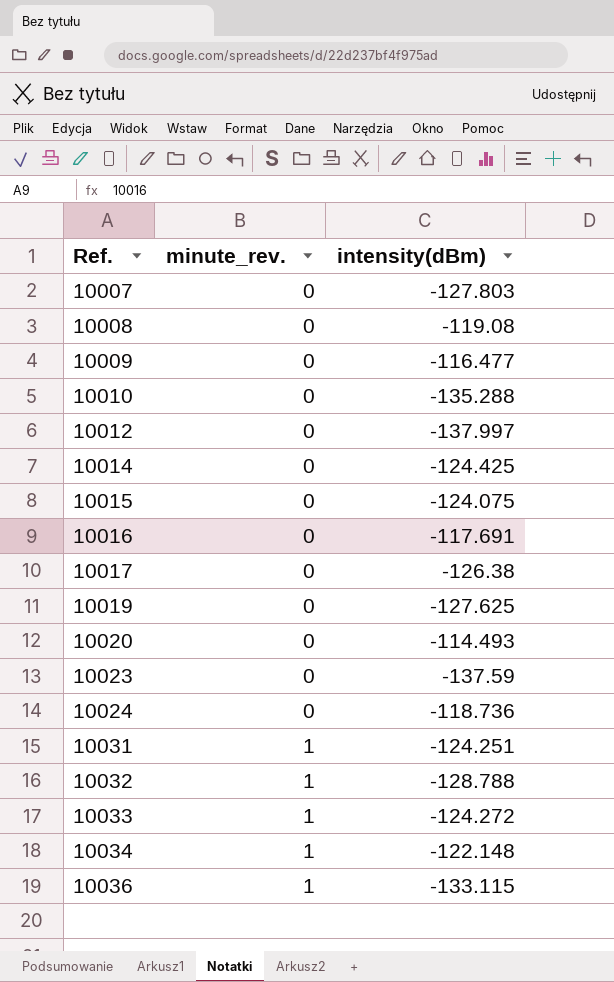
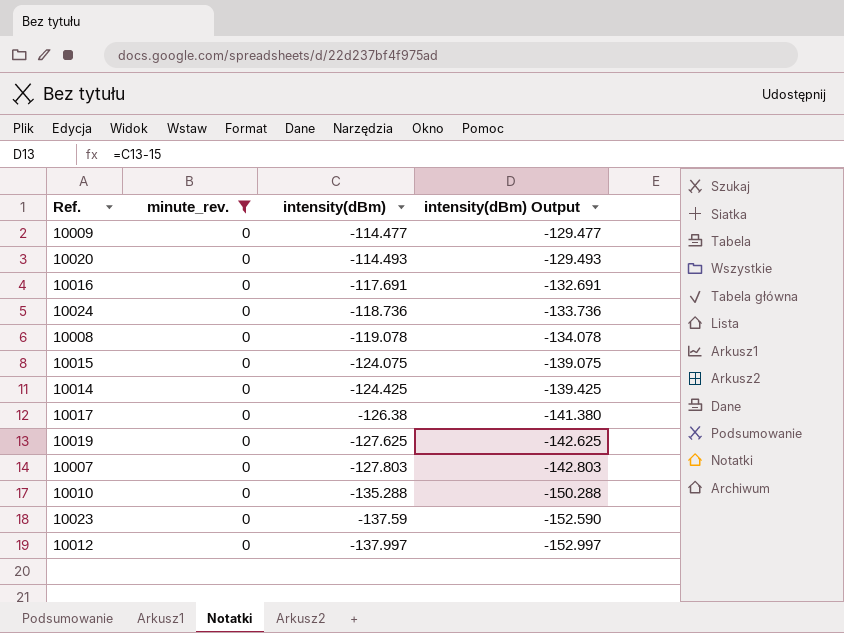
filter: none -> minute_rev. = 0
row order: Ref. ascending -> intensity(dBm) descending
column intensity(dBm) Output | formula: none -> [intensity(dBm)] - 15
10009 | intensity(dBm): -116.477 -> -114.477
10008 | intensity(dBm): -119.08 -> -119.078

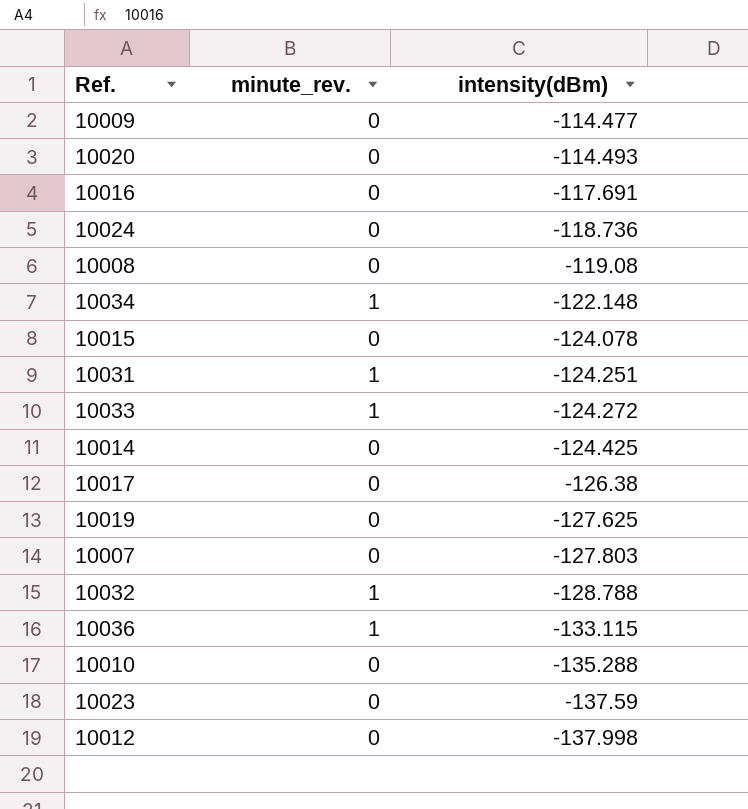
filter: minute_rev. = 0 -> none
column intensity(dBm) Output | formula: [intensity(dBm)] - 15 -> none
10008 | intensity(dBm): -119.078 -> -119.08
10015 | intensity(dBm): -124.075 -> -124.078
10012 | intensity(dBm): -137.997 -> -137.998

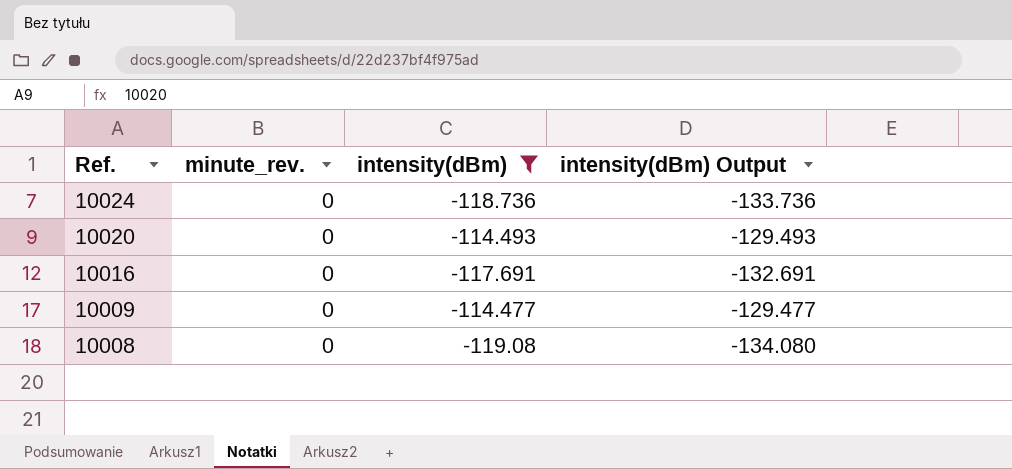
filter: none -> intensity(dBm) >= -119.08
row order: intensity(dBm) descending -> Ref. descending
column intensity(dBm) Output | formula: none -> [intensity(dBm)] - 15

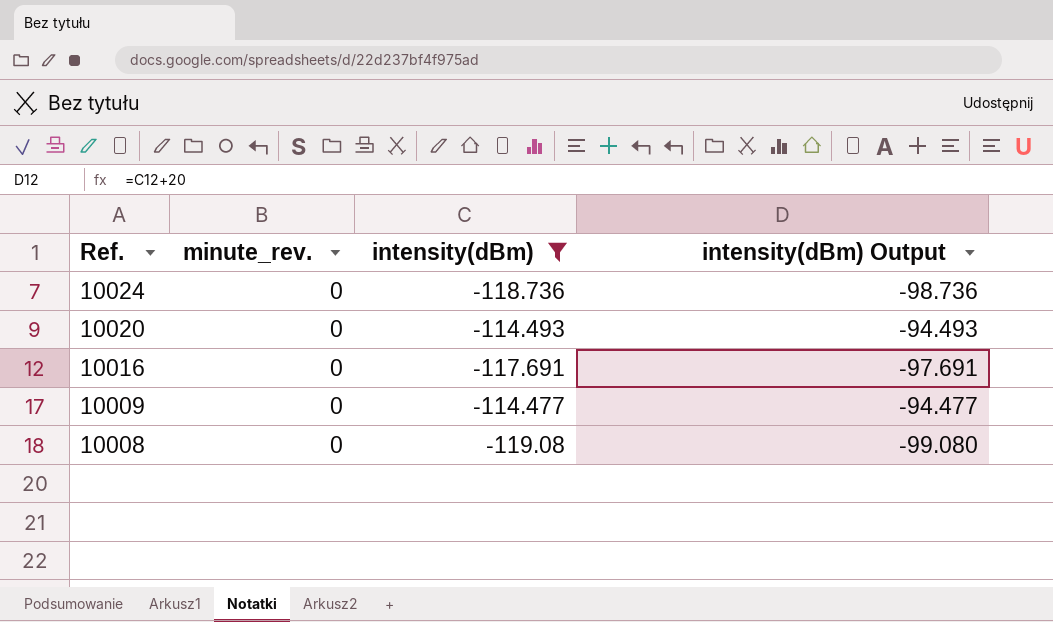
column intensity(dBm) Output | formula: [intensity(dBm)] - 15 -> [intensity(dBm)] + 20

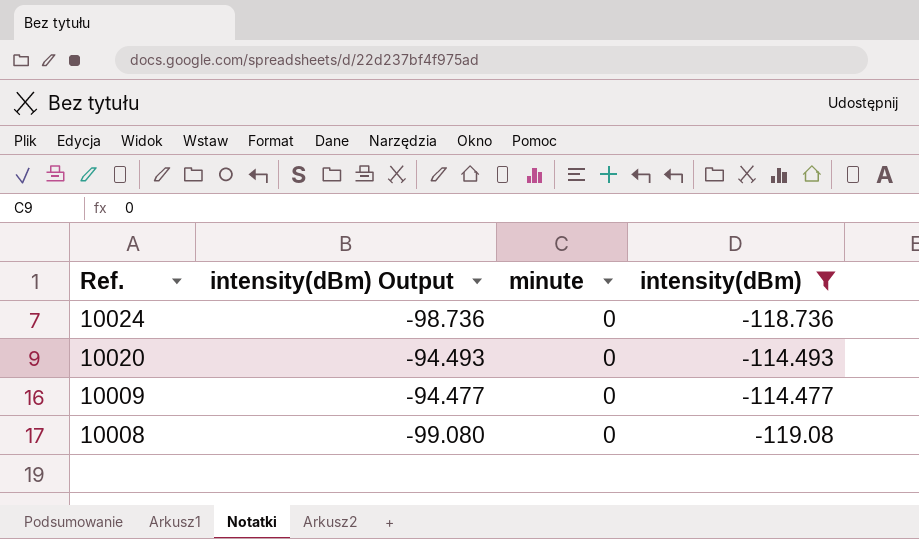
column intensity(dBm) Output | position: 4 -> 2
column name: minute_rev. -> minute
row 10016: 0 | -117.691 | -97.691 -> none

